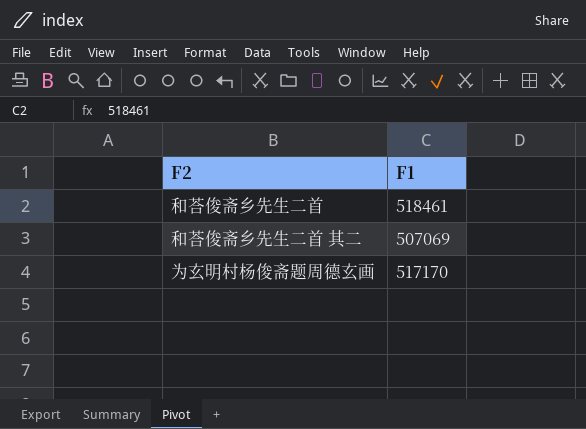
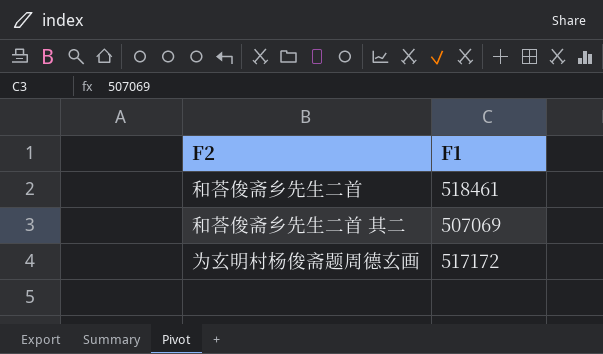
为玄明村杨俊斋题周德玄画 | F1: 517170 -> 517172

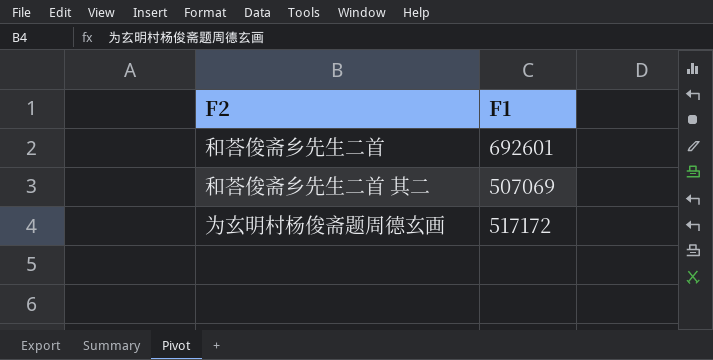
和荅俊斋乡先生二首 | F1: 518461 -> 692601

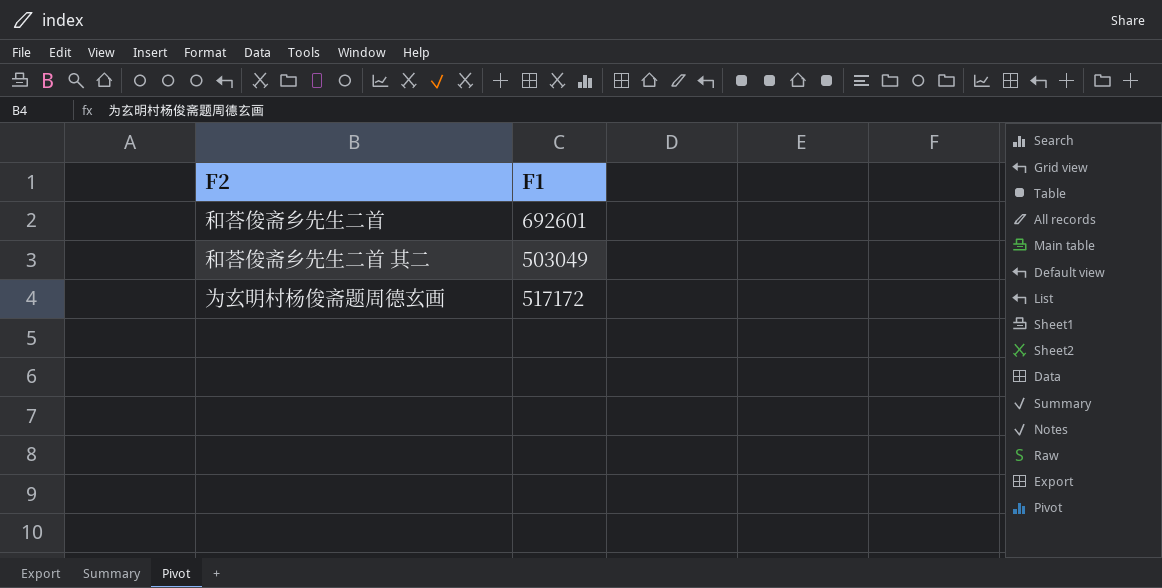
和荅俊斋乡先生二首 其二 | F1: 507069 -> 503049

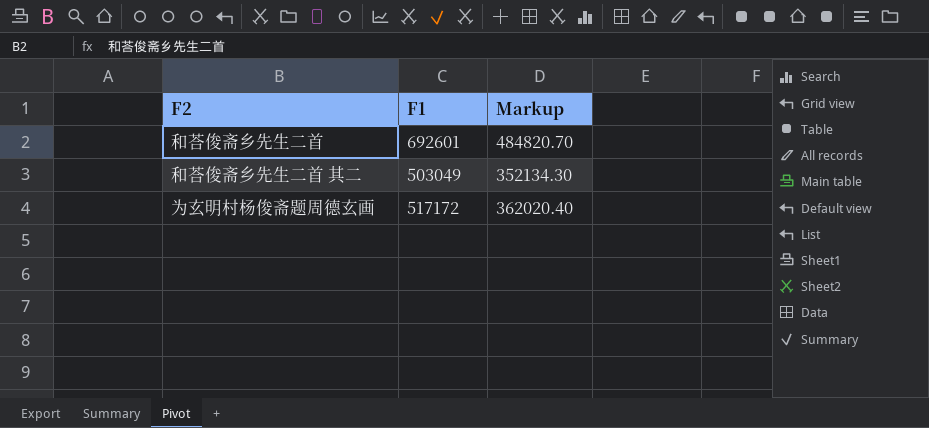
column Markup | formula: none -> [F1] * 0.7

